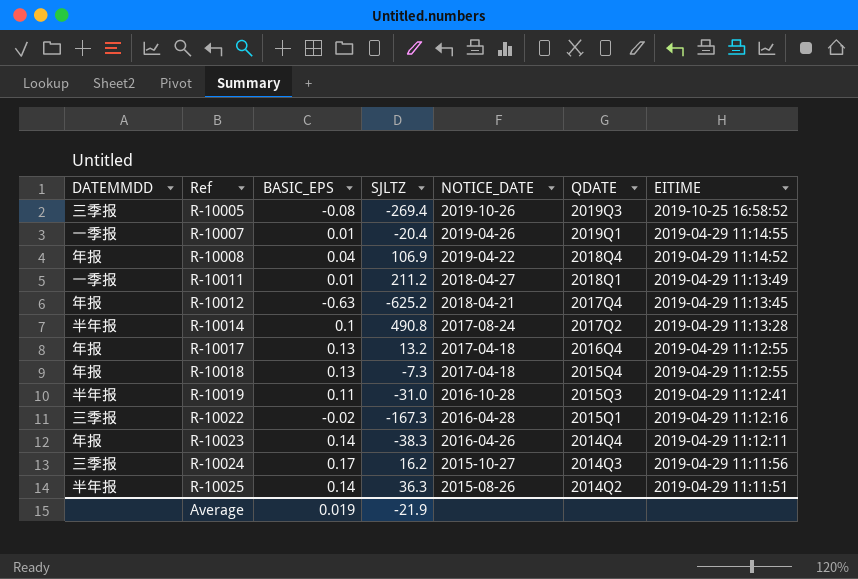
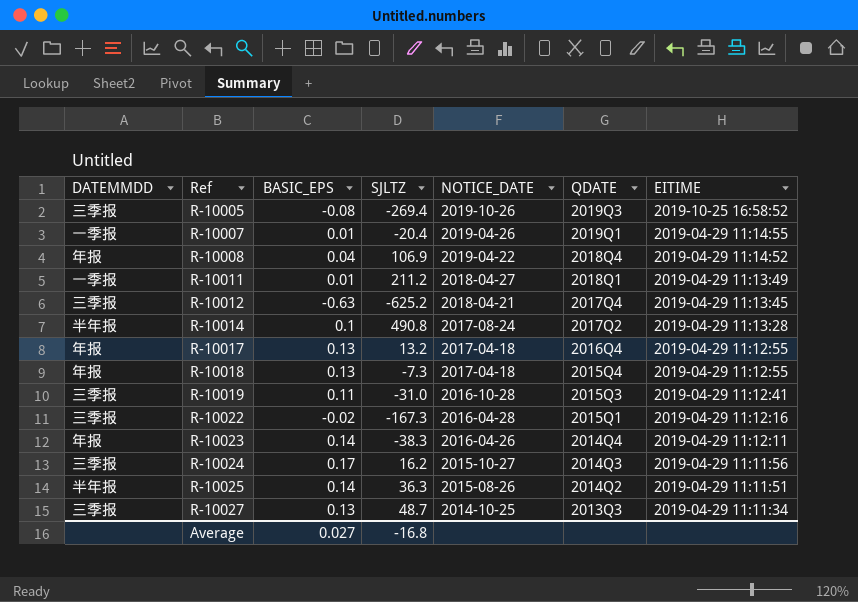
R-10012 | DATEMMDD: 年报 -> 三季报
R-10019 | DATEMMDD: 半年报 -> 三季报
row R-10027: none -> 三季报 | 0.13 | 48.7 | 2014-10-25 | 2013Q3 | 2019-04-29 11:11:34
Average | BASIC_EPS: 0.019 -> 0.027
Average | SJLTZ: -21.9 -> -16.8

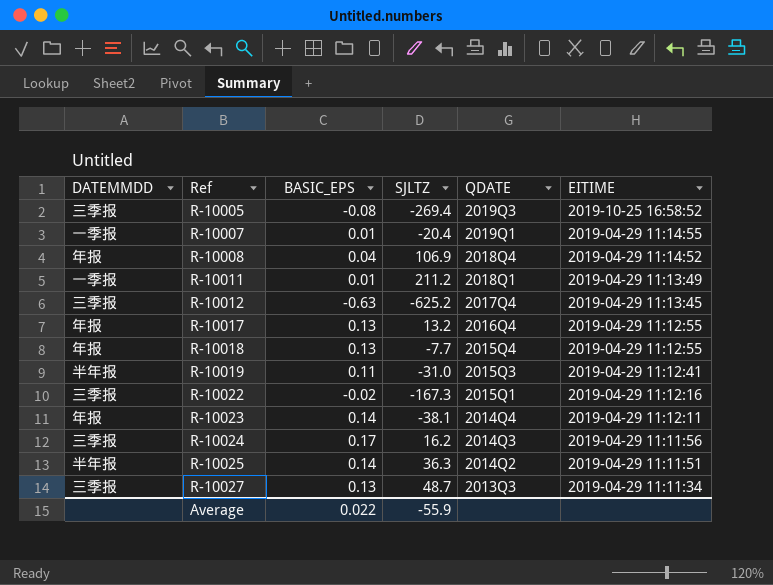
column NOTICE_DATE | position: 5 -> none
row R-10014: 半年报 | 0.1 | 490.8 | 2017-08-24 | 2017Q2 | 2019-04-29 11:13:28 -> none
R-10018 | SJLTZ: -7.3 -> -7.7
R-10019 | DATEMMDD: 三季报 -> 半年报
R-10023 | SJLTZ: -38.3 -> -38.1
Average | BASIC_EPS: 0.027 -> 0.022
Average | SJLTZ: -16.8 -> -55.9

